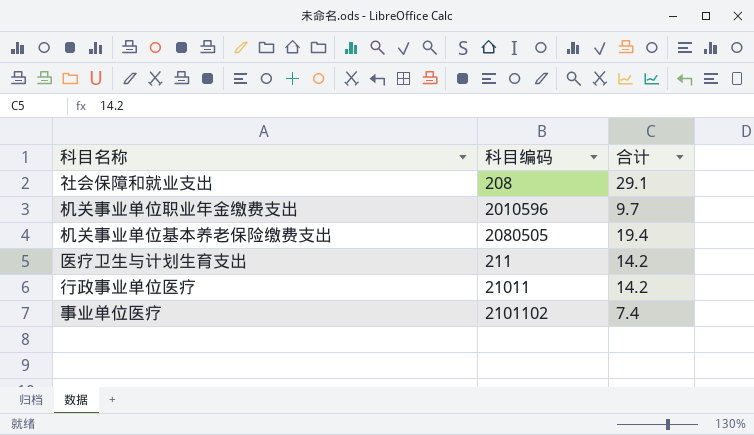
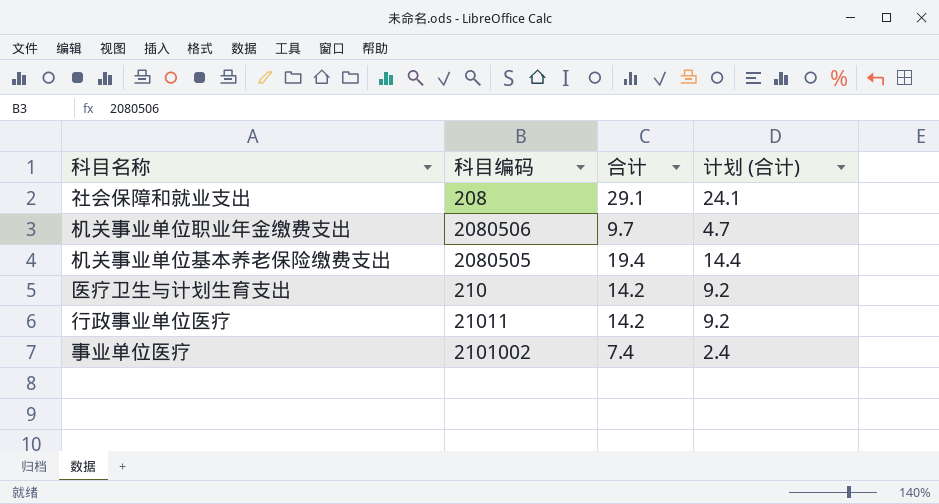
column 计划 (合计) | formula: none -> [合计] - 5
机关事业单位职业年金缴费支出 | 科目编码: 2010596 -> 2080506
医疗卫生与计划生育支出 | 科目编码: 211 -> 210
事业单位医疗 | 科目编码: 2101102 -> 2101002

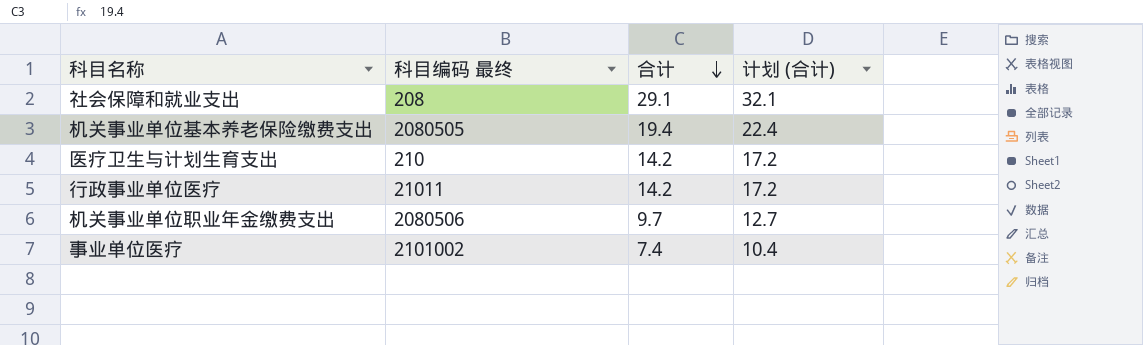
row order: none -> 合计 descending
column name: 科目编码 -> 科目编码 最终
column 计划 (合计) | formula: [合计] - 5 -> [合计] + 3

